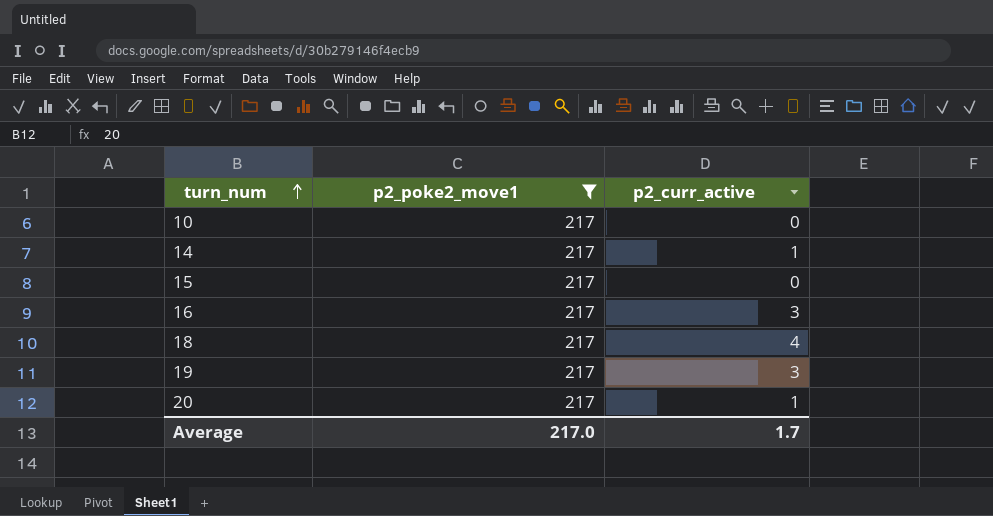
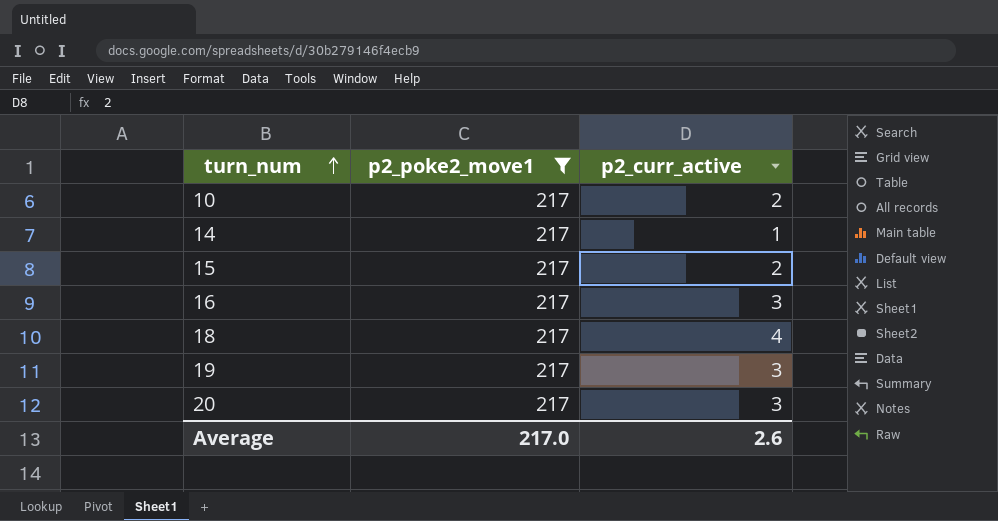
10 | p2_curr_active: 0 -> 2
15 | p2_curr_active: 0 -> 2
20 | p2_curr_active: 1 -> 3
Average | p2_curr_active: 1.7 -> 2.6

